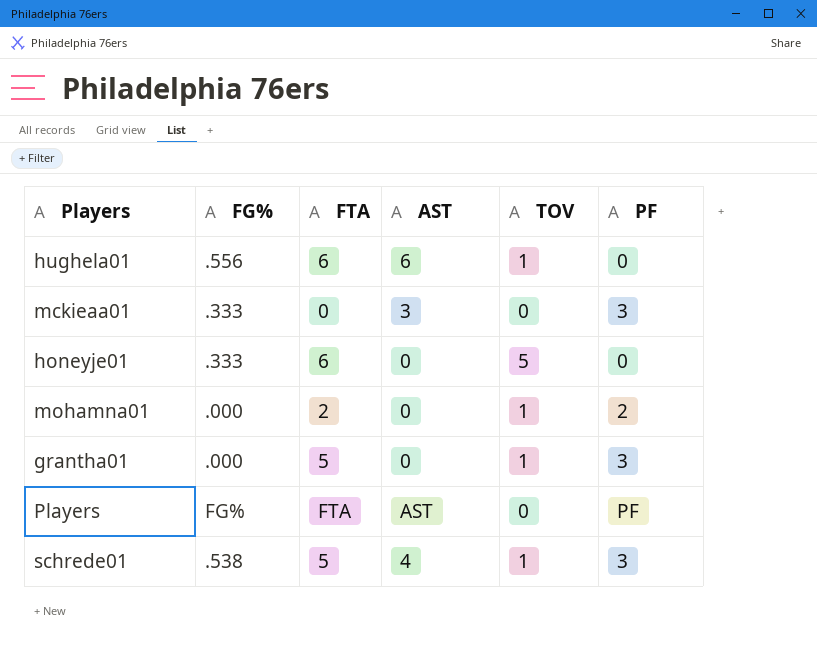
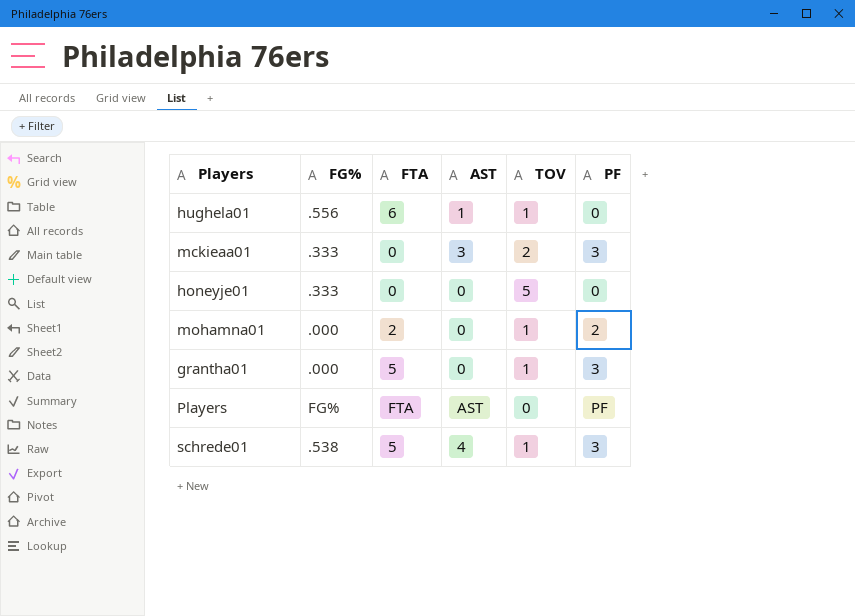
hughela01 | AST: 6 -> 1
mckieaa01 | TOV: 0 -> 2
honeyje01 | FTA: 6 -> 0

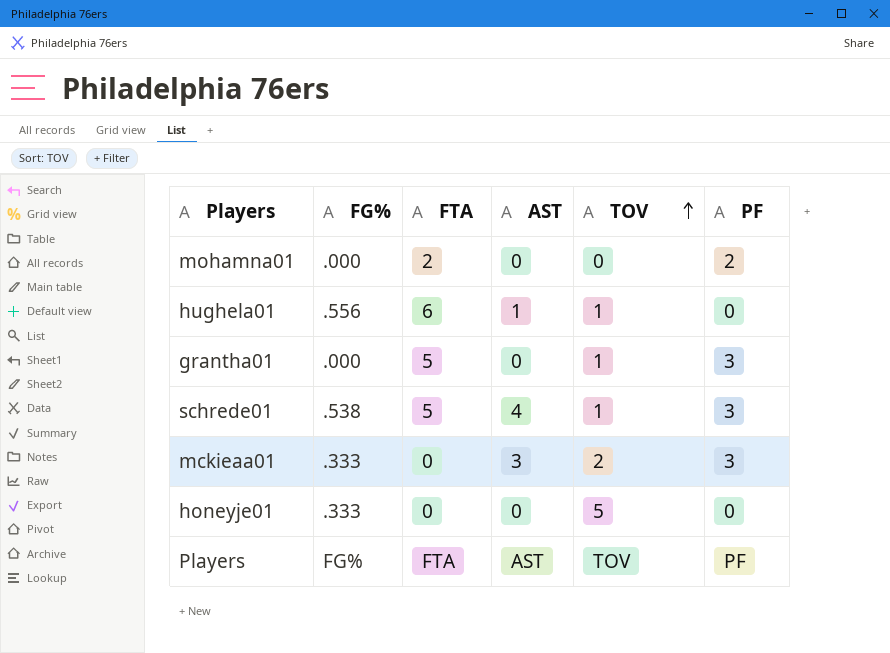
row order: none -> TOV ascending
mohamna01 | TOV: 1 -> 0
Players | TOV: 0 -> TOV

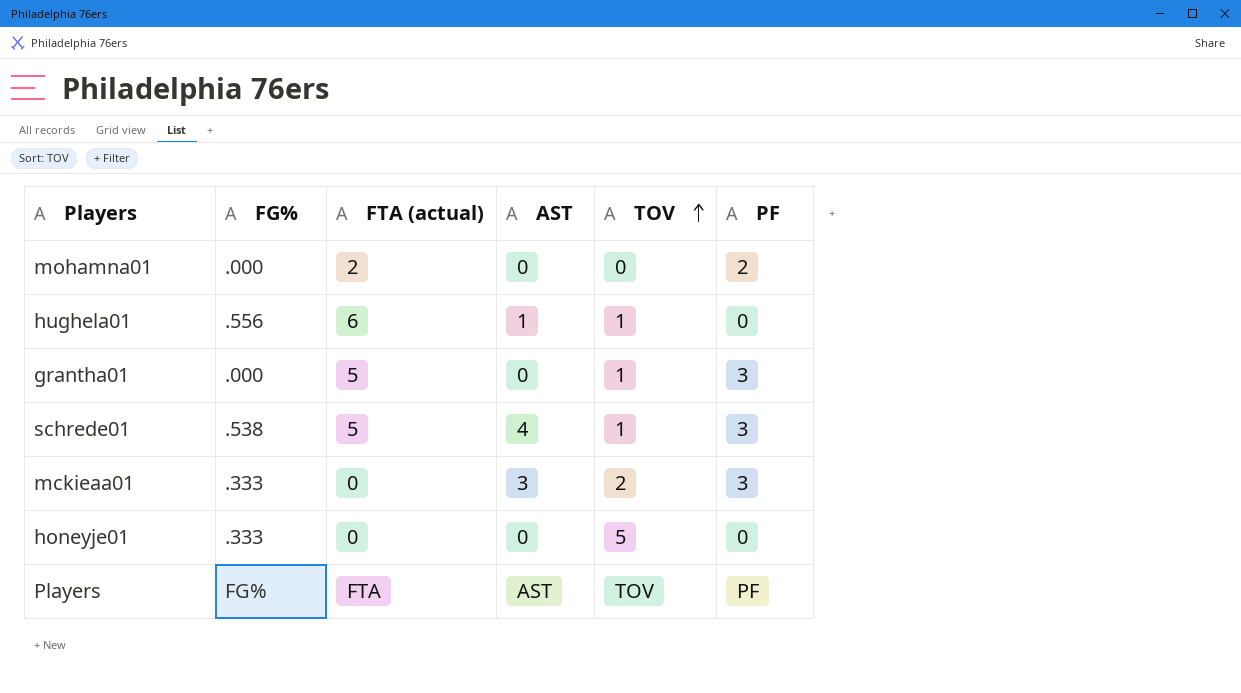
column name: FTA -> FTA (actual)

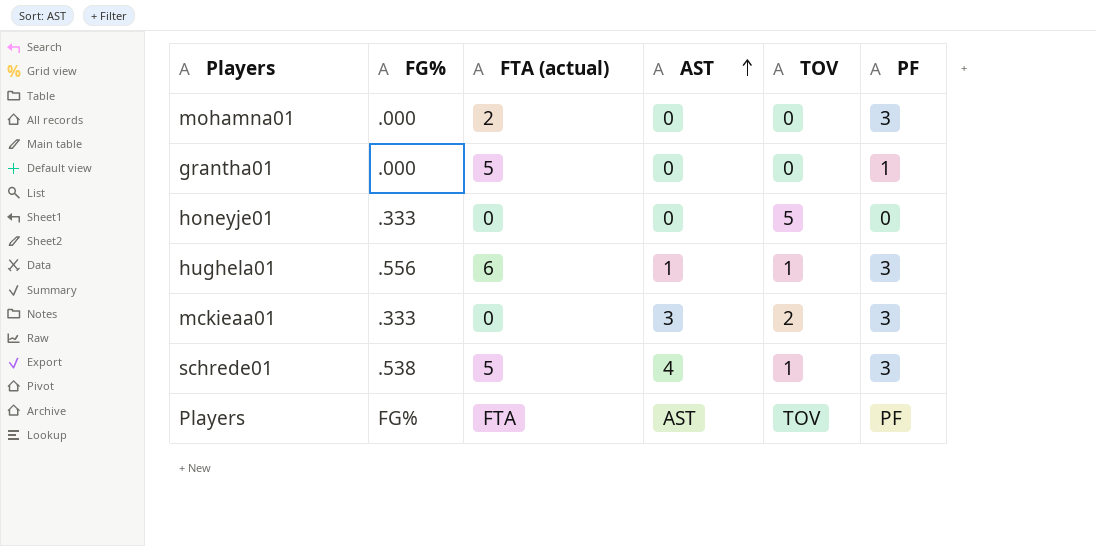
row order: TOV ascending -> AST ascending
mohamna01 | PF: 2 -> 3
grantha01 | TOV: 1 -> 0
grantha01 | PF: 3 -> 1
hughela01 | PF: 0 -> 3

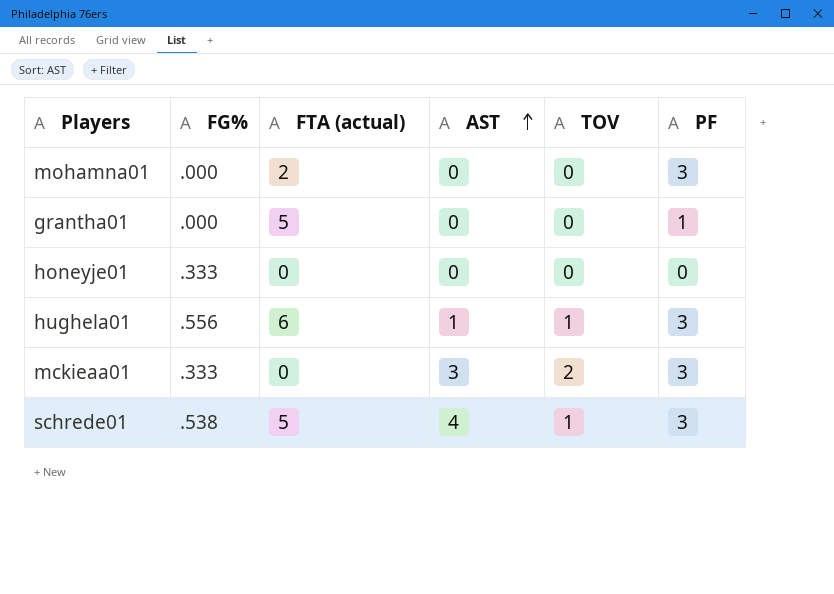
row Players: FG% | FTA | AST | TOV | PF -> none
honeyje01 | TOV: 5 -> 0

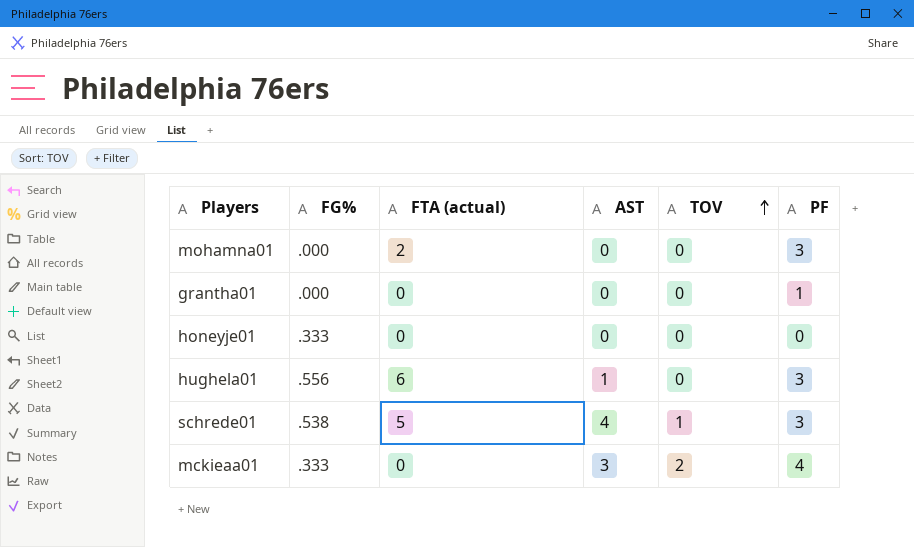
row order: AST ascending -> TOV ascending
grantha01 | FTA (actual): 5 -> 0
hughela01 | TOV: 1 -> 0
mckieaa01 | PF: 3 -> 4

